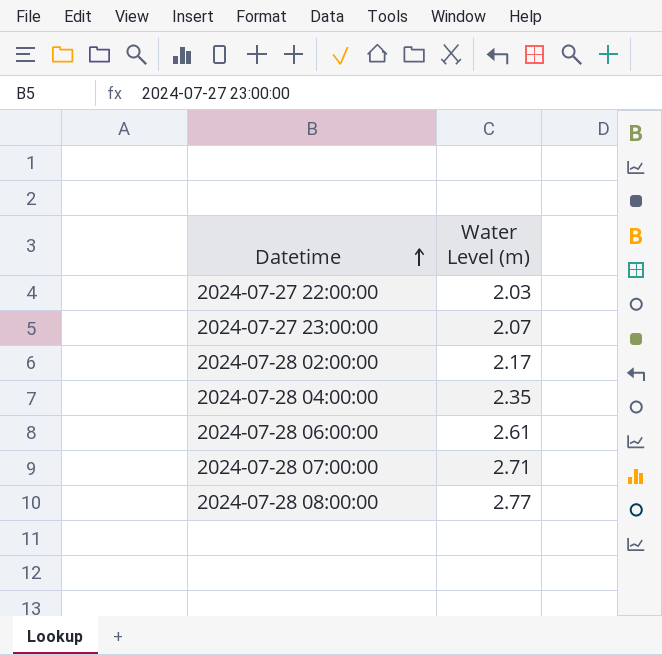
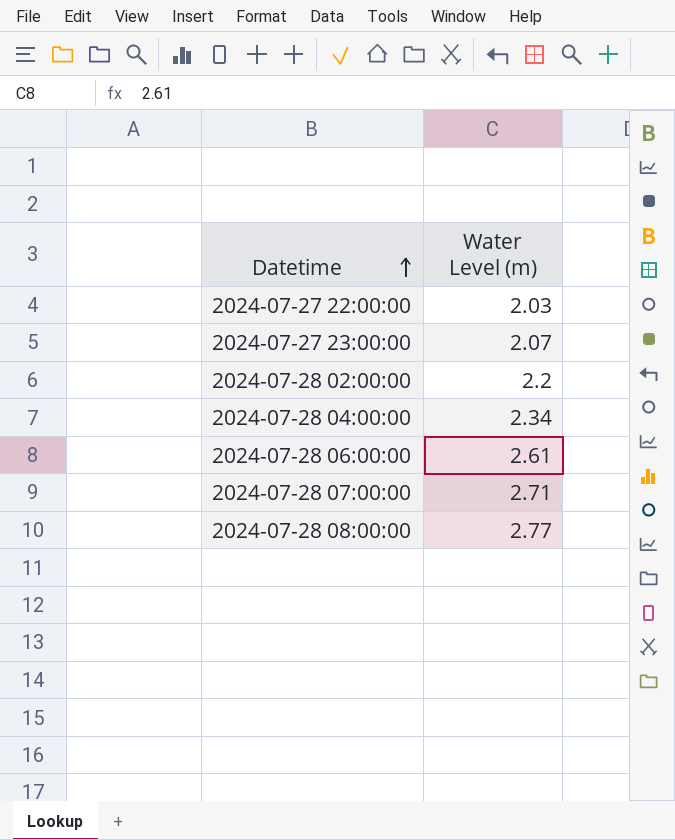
2024-07-28 02:00:00 | Water Level (m): 2.17 -> 2.2
2024-07-28 04:00:00 | Water Level (m): 2.35 -> 2.34

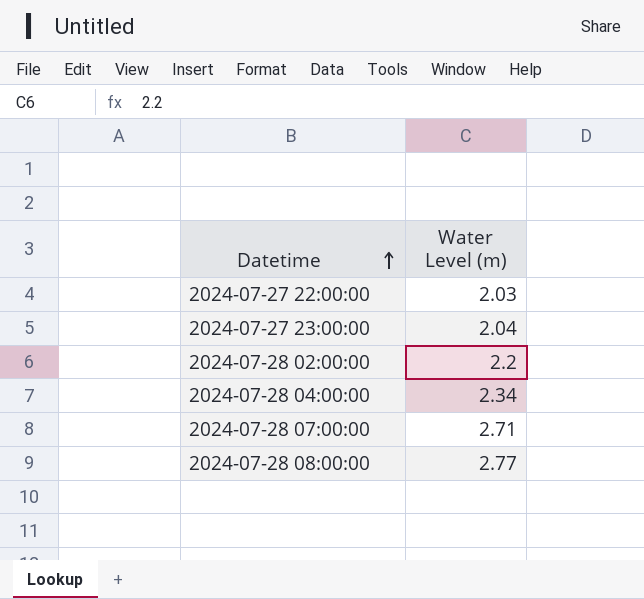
row 2024-07-28 06:00:00: 2.61 -> none
2024-07-27 23:00:00 | Water Level (m): 2.07 -> 2.04

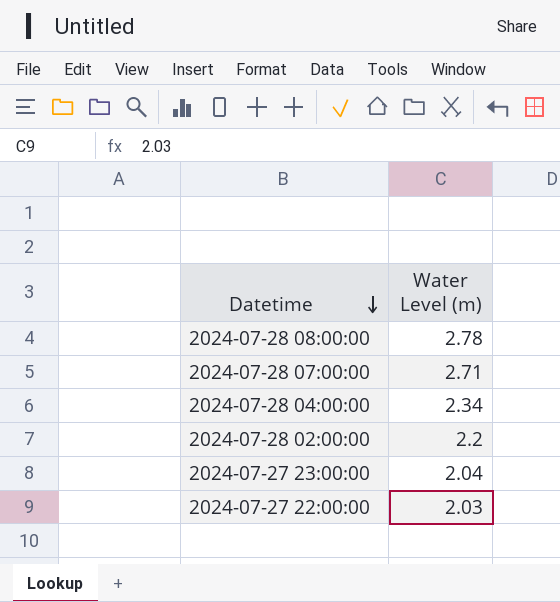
row order: Datetime ascending -> Datetime descending
2024-07-28 08:00:00 | Water Level (m): 2.77 -> 2.78

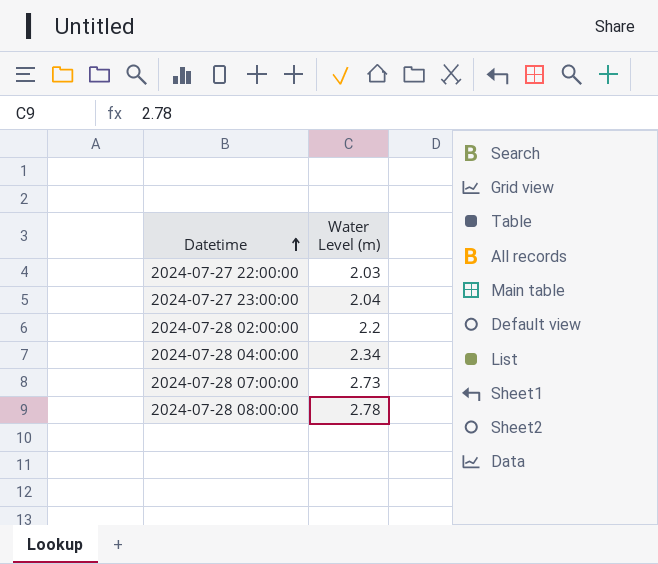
row order: Datetime descending -> Datetime ascending
2024-07-28 07:00:00 | Water Level (m): 2.71 -> 2.73

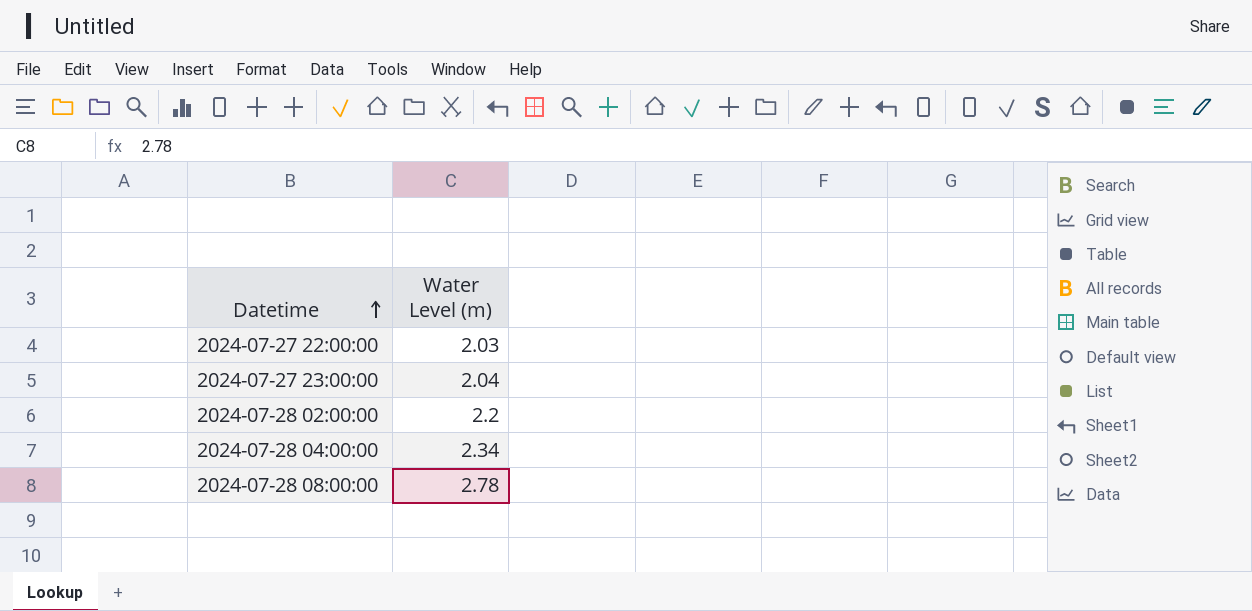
row 2024-07-28 07:00:00: 2.73 -> none

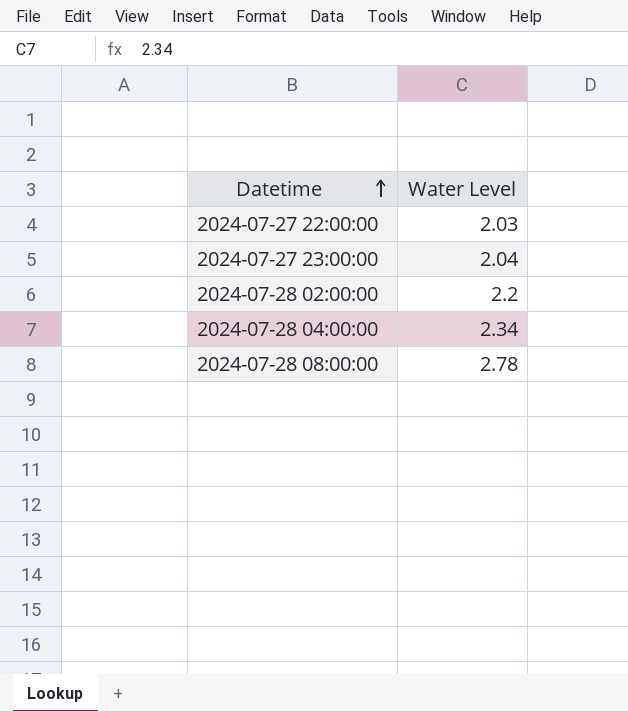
column name: Water Level (m) -> Water Level

